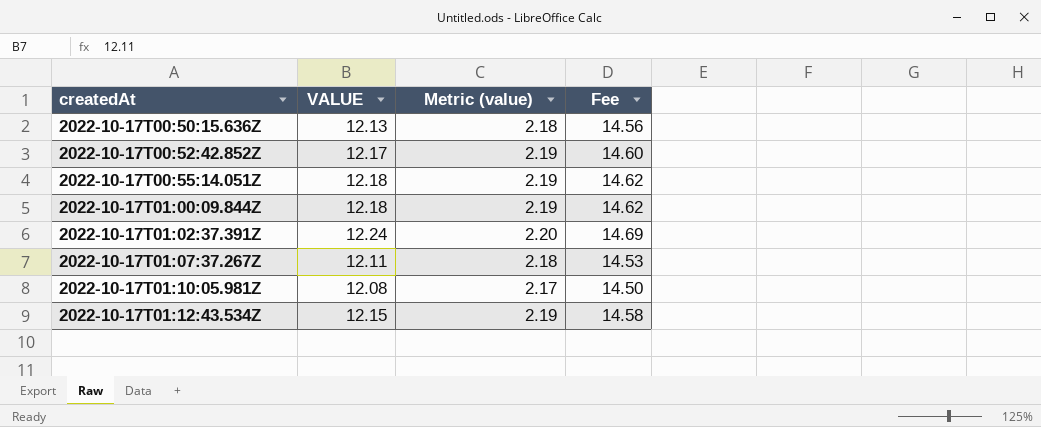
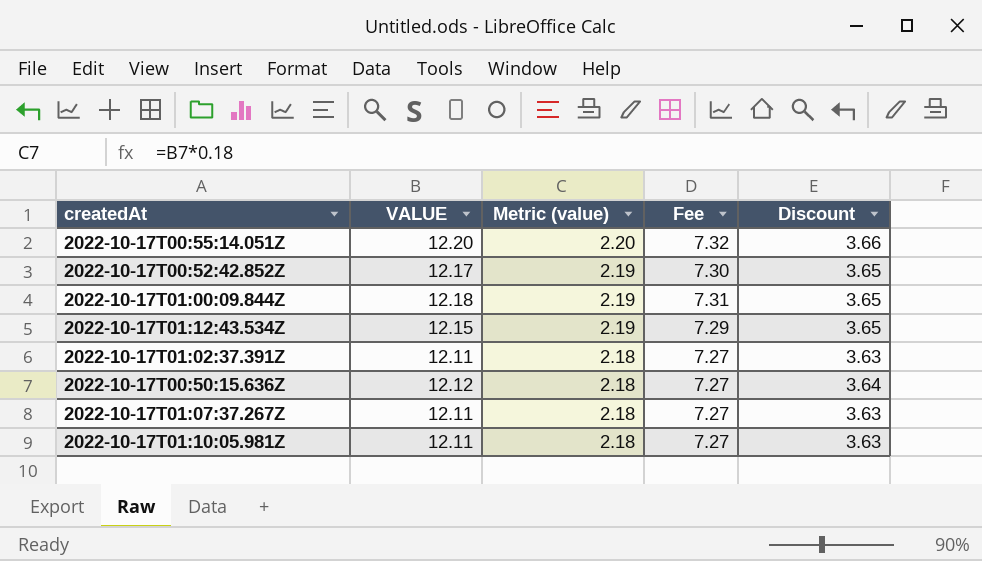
row order: createdAt ascending -> Metric (value) descending
column Fee | formula: [VALUE] * 1.2 -> [VALUE] * 0.6
column Discount | formula: none -> [VALUE] * 0.3
2022-10-17T00:55:14.051Z | VALUE: 12.18 -> 12.20
2022-10-17T00:55:14.051Z | Metric (value): 2.19 -> 2.20
2022-10-17T01:02:37.391Z | VALUE: 12.24 -> 12.11
2022-10-17T01:02:37.391Z | Metric (value): 2.20 -> 2.18
2022-10-17T00:50:15.636Z | VALUE: 12.13 -> 12.12
2022-10-17T01:10:05.981Z | VALUE: 12.08 -> 12.11
2022-10-17T01:10:05.981Z | Metric (value): 2.17 -> 2.18

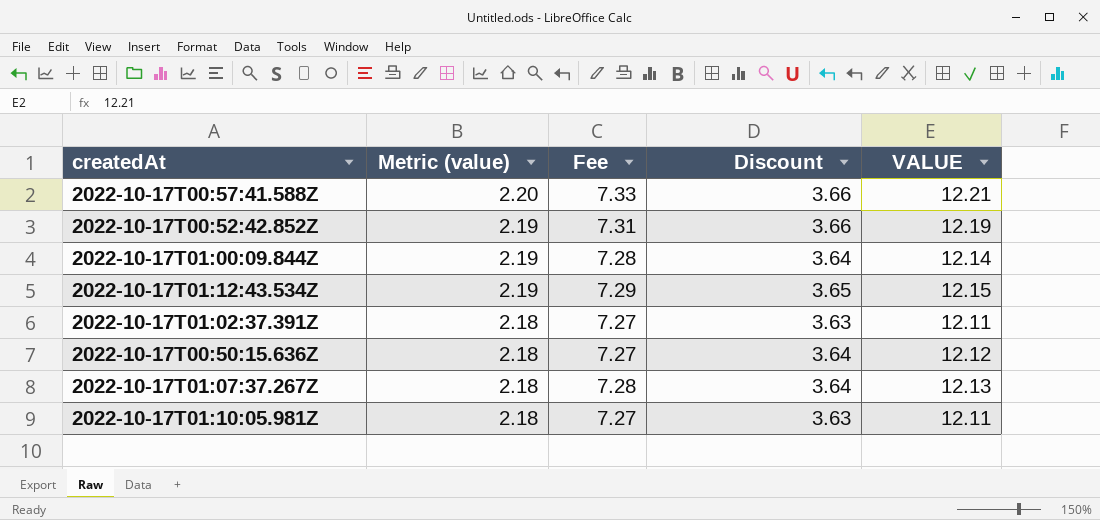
column VALUE | position: 2 -> 5
row 2022-10-17T00:55:14.051Z: 12.20 | 2.20 | 7.32 | 3.66 -> none
row 2022-10-17T00:57:41.588Z: none -> 2.20 | 7.33 | 3.66 | 12.21
2022-10-17T00:52:42.852Z | Fee: 7.30 -> 7.31
2022-10-17T00:52:42.852Z | Discount: 3.65 -> 3.66
2022-10-17T00:52:42.852Z | VALUE: 12.17 -> 12.19
2022-10-17T01:00:09.844Z | Fee: 7.31 -> 7.28
2022-10-17T01:00:09.844Z | Discount: 3.65 -> 3.64
2022-10-17T01:00:09.844Z | VALUE: 12.18 -> 12.14
2022-10-17T01:07:37.267Z | Fee: 7.27 -> 7.28
2022-10-17T01:07:37.267Z | Discount: 3.63 -> 3.64
2022-10-17T01:07:37.267Z | VALUE: 12.11 -> 12.13

